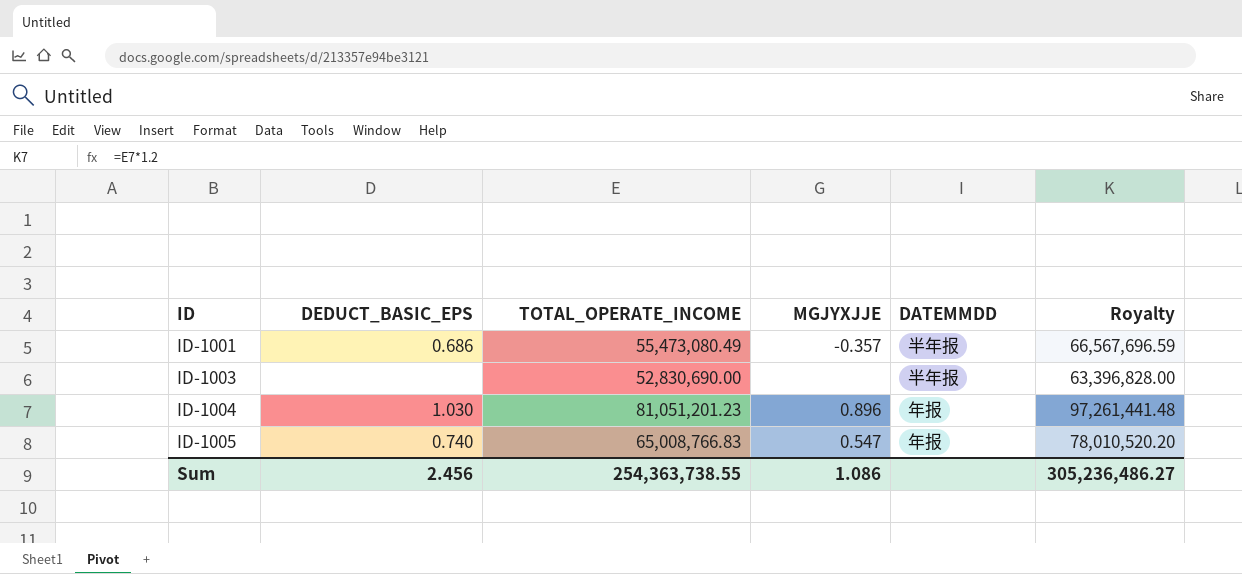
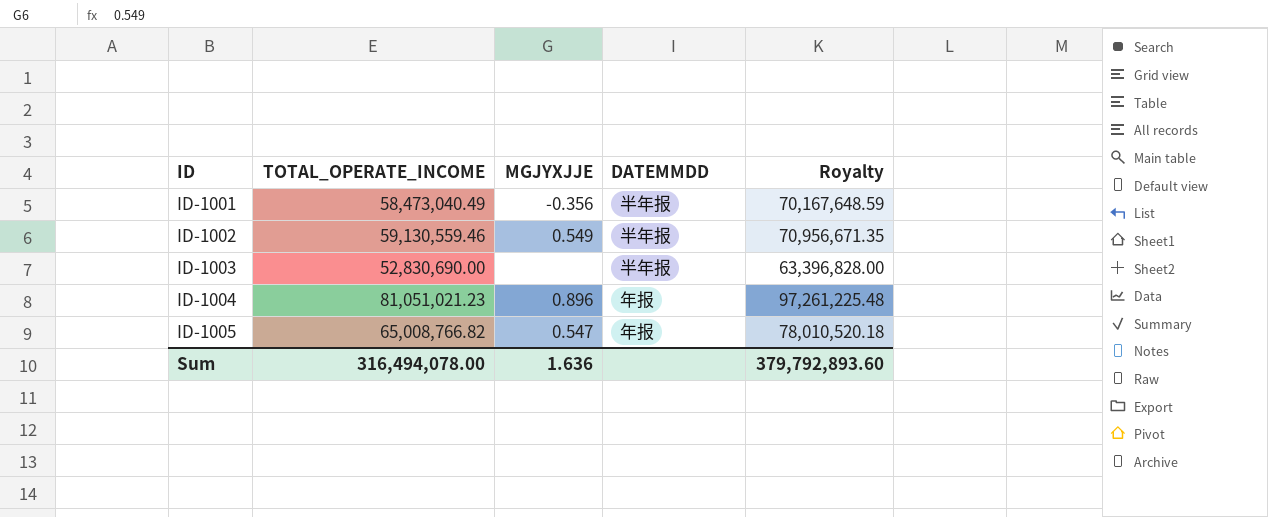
column DEDUCT_BASIC_EPS | position: 2 -> none
ID-1001 | TOTAL_OPERATE_INCOME: 55,473,080.49 -> 58,473,040.49
ID-1001 | MGJYXJJE: -0.357 -> -0.356
ID-1001 | Royalty: 66,567,696.59 -> 70,167,648.59
row ID-1002: none -> 59,130,559.46 | 0.549 | 半年报 | 70,956,671.35
ID-1004 | TOTAL_OPERATE_INCOME: 81,051,201.23 -> 81,051,021.23
ID-1004 | Royalty: 97,261,441.48 -> 97,261,225.48
ID-1005 | TOTAL_OPERATE_INCOME: 65,008,766.83 -> 65,008,766.82
ID-1005 | Royalty: 78,010,520.20 -> 78,010,520.18
Sum | TOTAL_OPERATE_INCOME: 254,363,738.55 -> 316,494,078.00
Sum | MGJYXJJE: 1.086 -> 1.636
Sum | Royalty: 305,236,486.27 -> 379,792,893.60

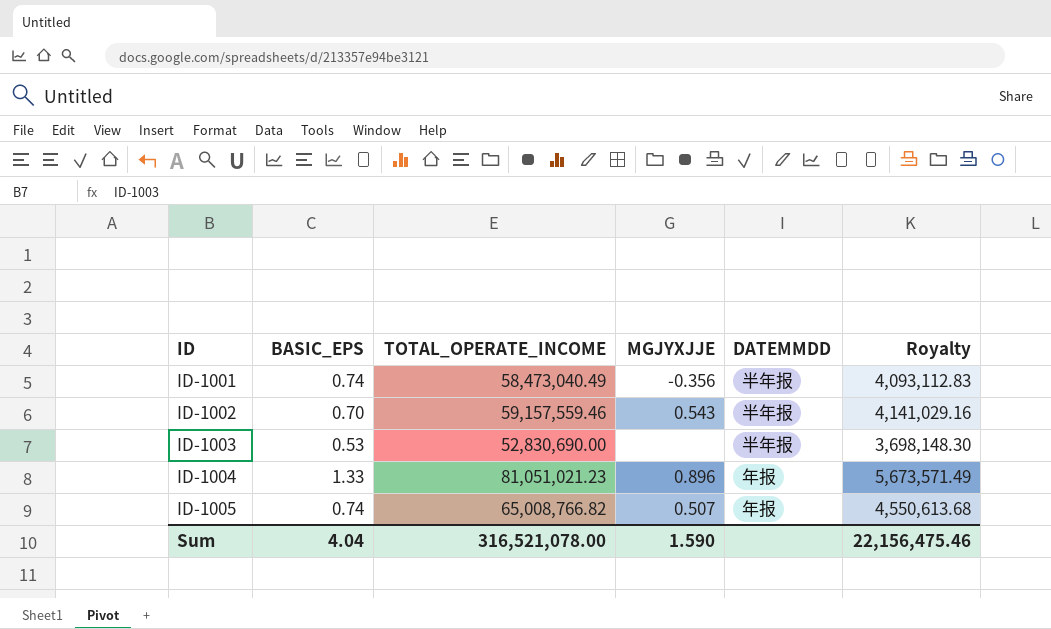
column BASIC_EPS | position: none -> 2
column Royalty | formula: [TOTAL_OPERATE_INCOME] * 1.2 -> [TOTAL_OPERATE_INCOME] * 0.07
ID-1002 | TOTAL_OPERATE_INCOME: 59,130,559.46 -> 59,157,559.46
ID-1002 | MGJYXJJE: 0.549 -> 0.543
ID-1005 | MGJYXJJE: 0.547 -> 0.507
Sum | TOTAL_OPERATE_INCOME: 316,494,078.00 -> 316,521,078.00
Sum | MGJYXJJE: 1.636 -> 1.590
Sum | Royalty: 379,792,893.60 -> 22,156,475.46

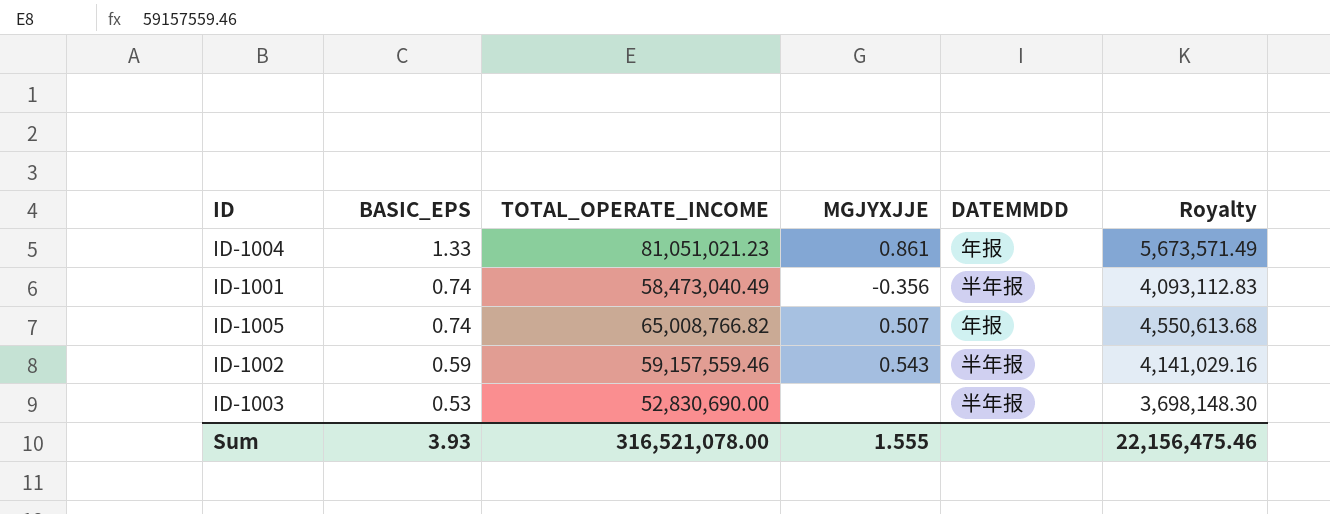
row order: ID ascending -> BASIC_EPS descending
ID-1004 | MGJYXJJE: 0.896 -> 0.861
ID-1002 | BASIC_EPS: 0.70 -> 0.59
Sum | BASIC_EPS: 4.04 -> 3.93
Sum | MGJYXJJE: 1.590 -> 1.555

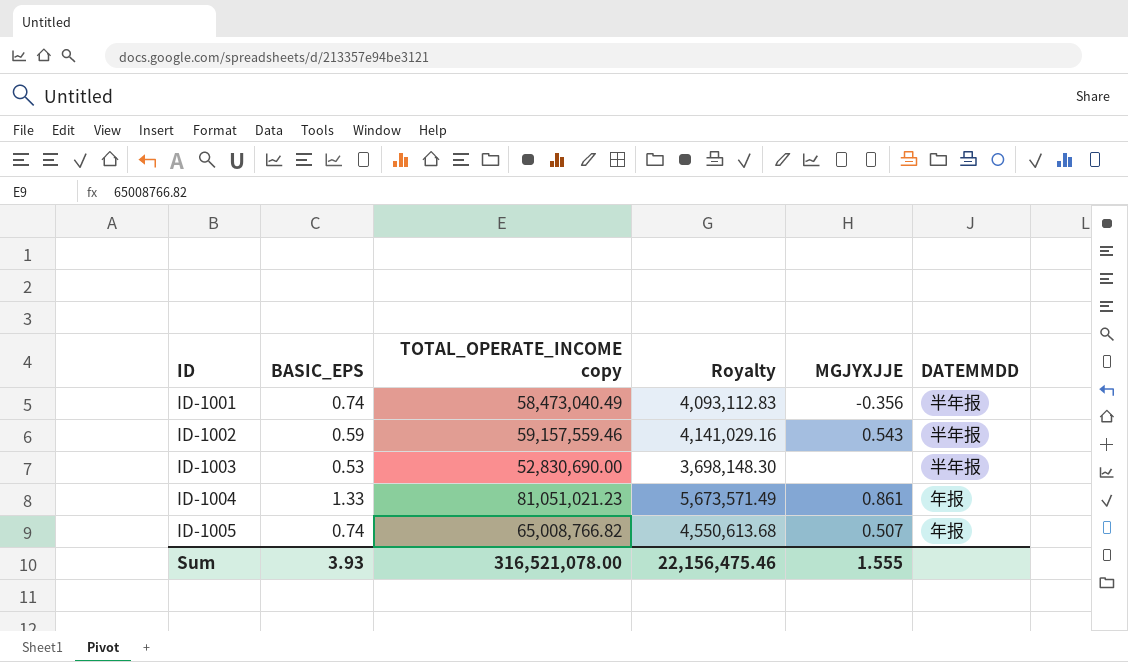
row order: BASIC_EPS descending -> ID ascending
column name: TOTAL_OPERATE_INCOME -> TOTAL_OPERATE_INCOME copy
column Royalty | position: 6 -> 4

